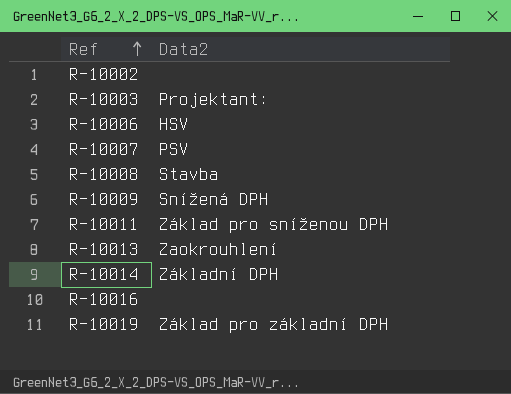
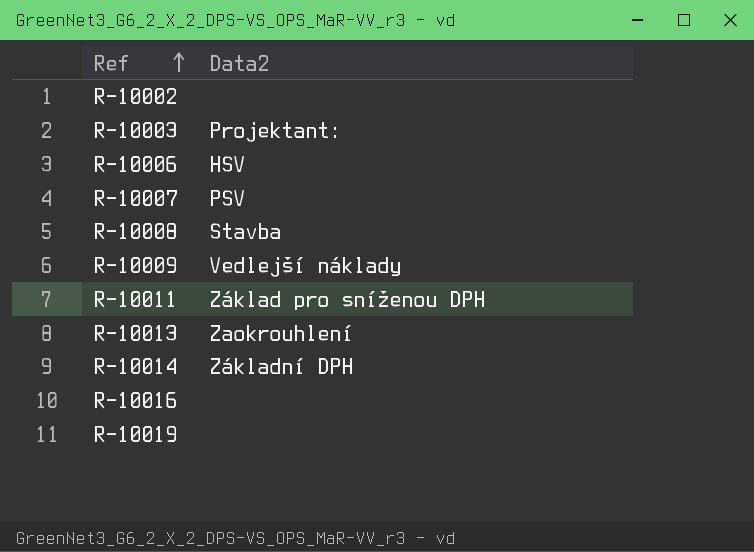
R-10009 | Data2: Snížená DPH -> Vedlejší náklady
R-10019 | Data2: Základ pro základní DPH -> none

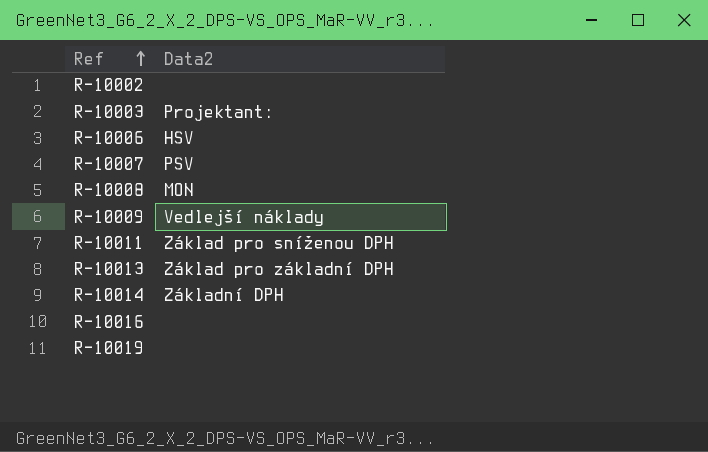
R-10008 | Data2: Stavba -> MON
R-10013 | Data2: Zaokrouhlení -> Základ pro základní DPH

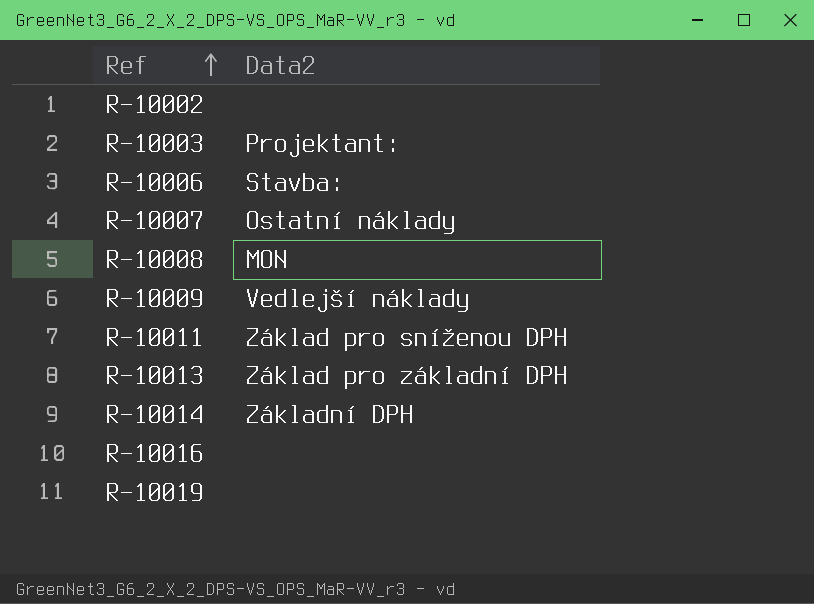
R-10006 | Data2: HSV -> Stavba:
R-10007 | Data2: PSV -> Ostatní náklady

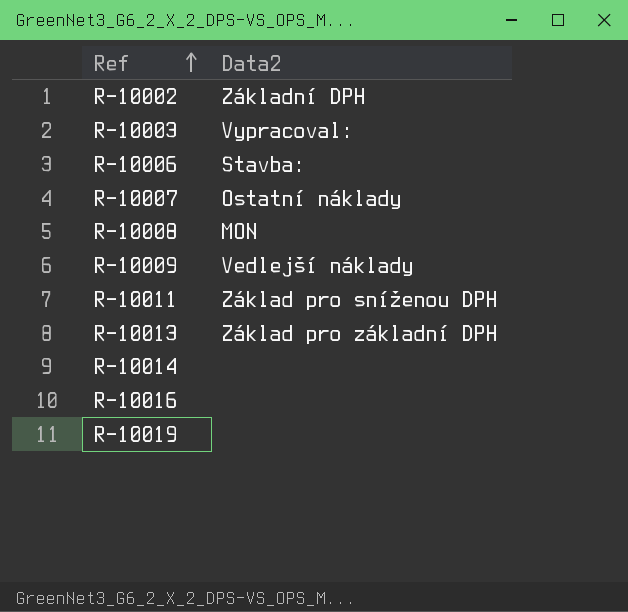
R-10002 | Data2: none -> Základní DPH
R-10003 | Data2: Projektant: -> Vypracoval:
R-10014 | Data2: Základní DPH -> none

